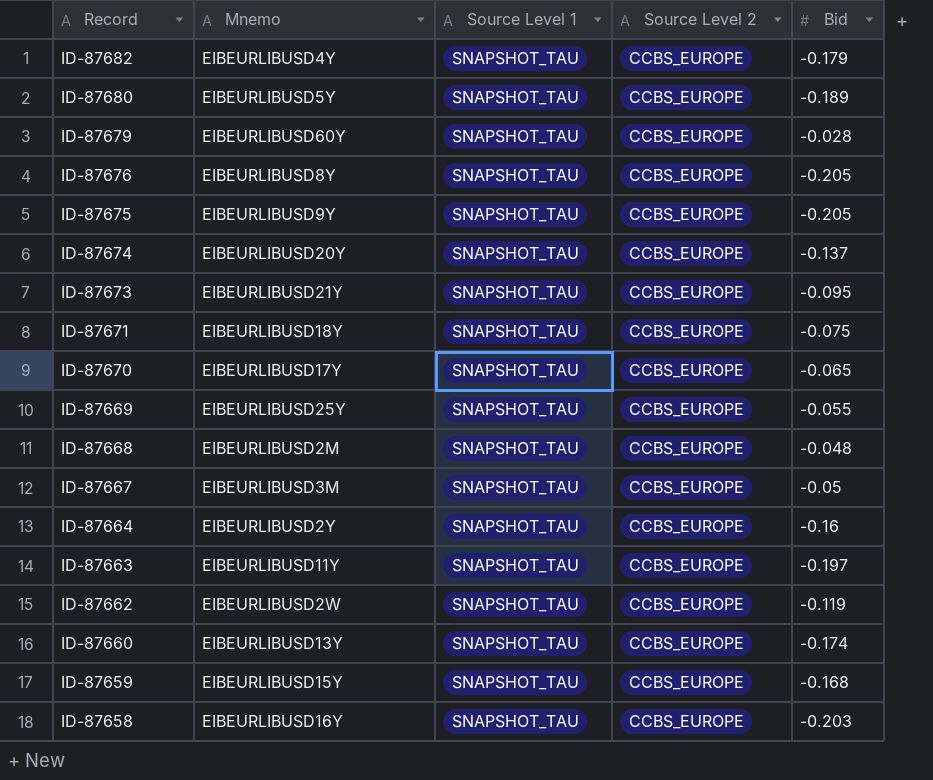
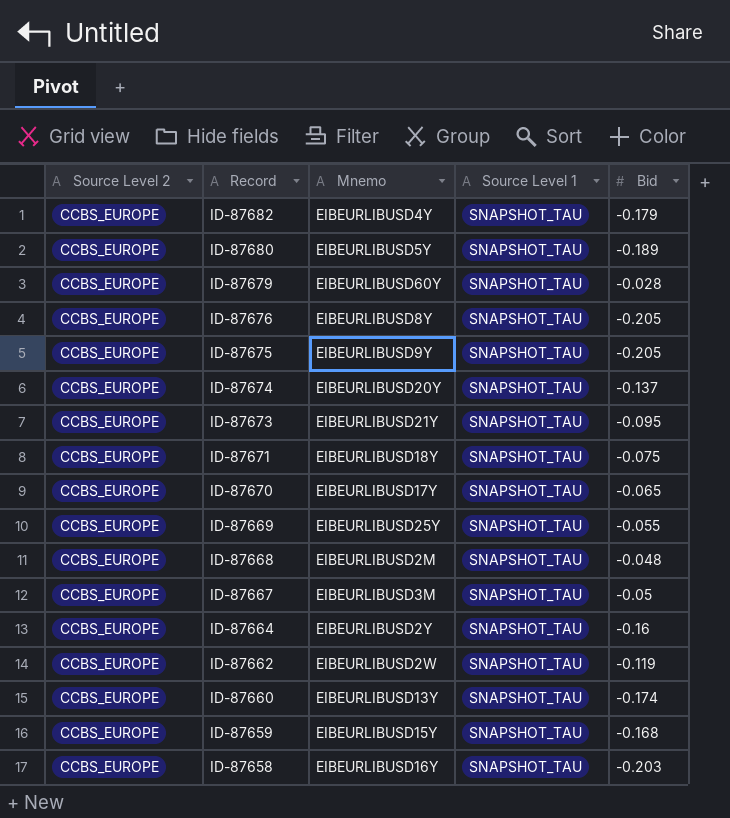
column Source Level 2 | position: 4 -> 1
row ID-87663: EIBEURLIBUSD11Y | SNAPSHOT_TAU | CCBS_EUROPE | -0.197 -> none

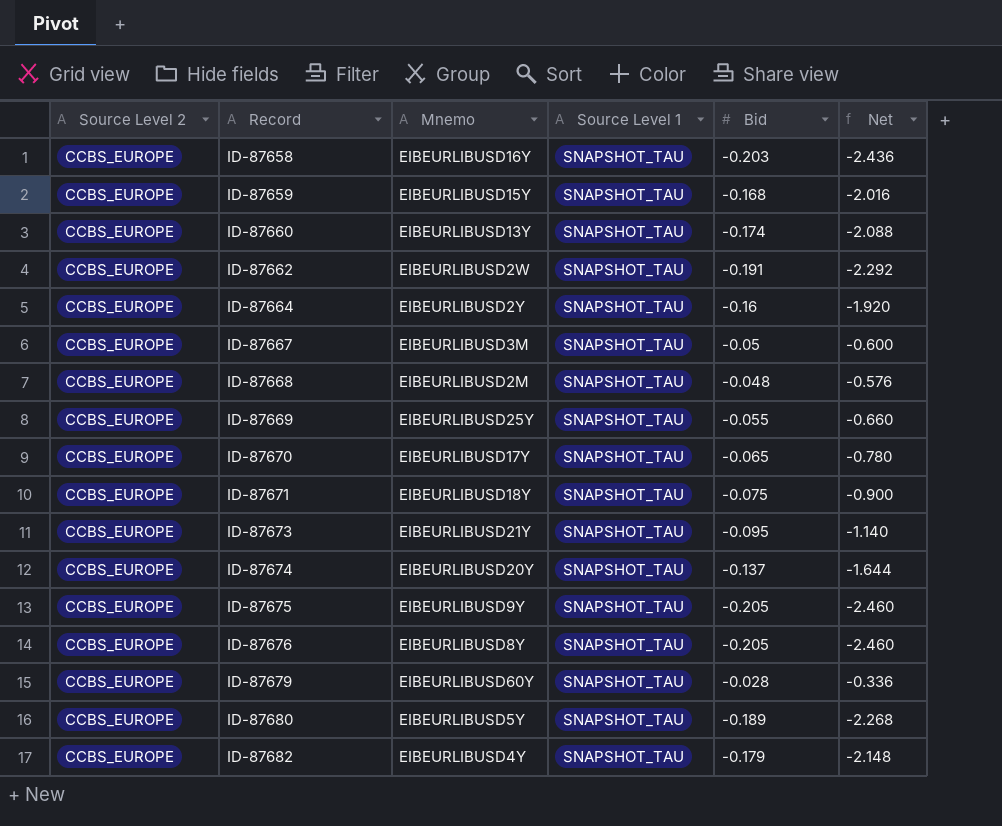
row order: Record descending -> Record ascending
column Net | formula: none -> [Bid] * 12
ID-87662 | Bid: -0.119 -> -0.191

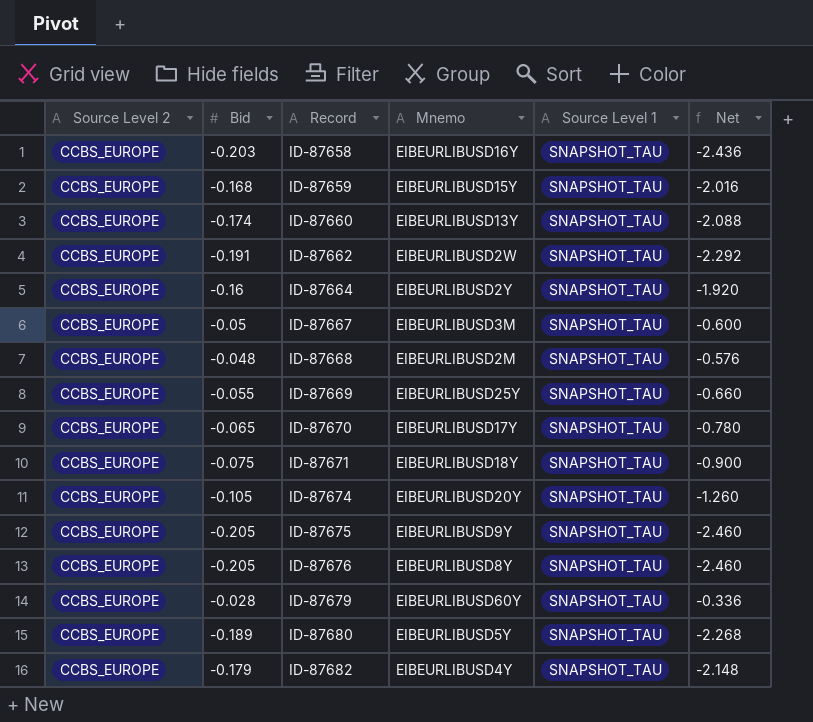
column Bid | position: 5 -> 2
row ID-87673: CCBS_EUROPE | EIBEURLIBUSD21Y | SNAPSHOT_TAU | -0.095 | -1.140 -> none
ID-87674 | Bid: -0.137 -> -0.105
ID-87674 | Net: -1.644 -> -1.260

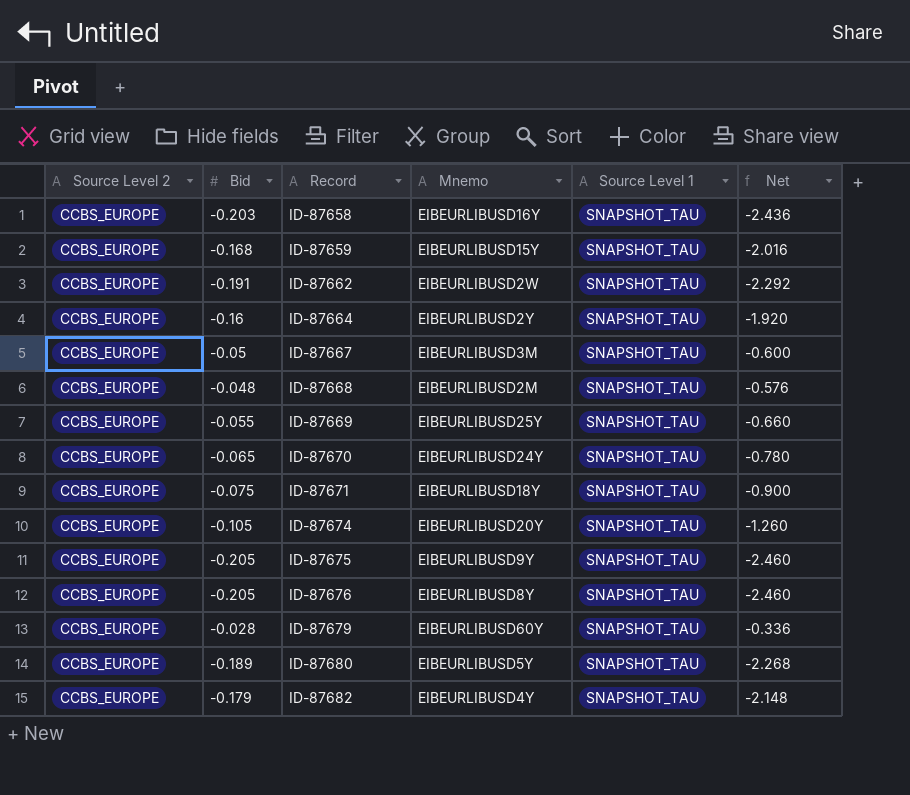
row ID-87660: CCBS_EUROPE | -0.174 | EIBEURLIBUSD13Y | SNAPSHOT_TAU | -2.088 -> none
ID-87670 | Mnemo: EIBEURLIBUSD17Y -> EIBEURLIBUSD24Y

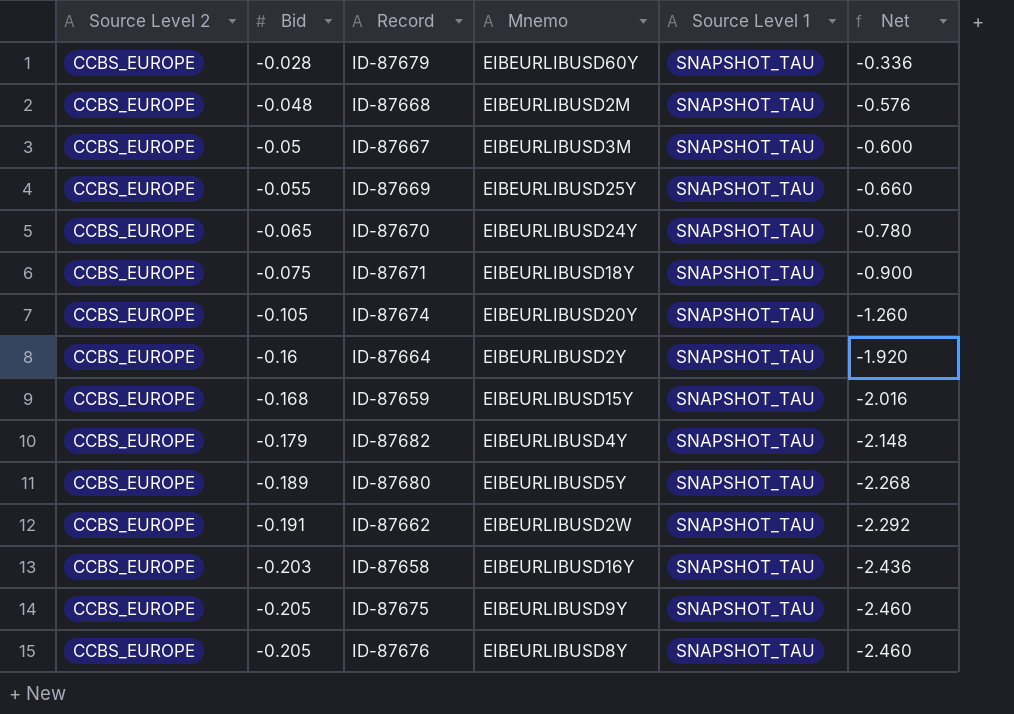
row order: Record ascending -> Bid descending

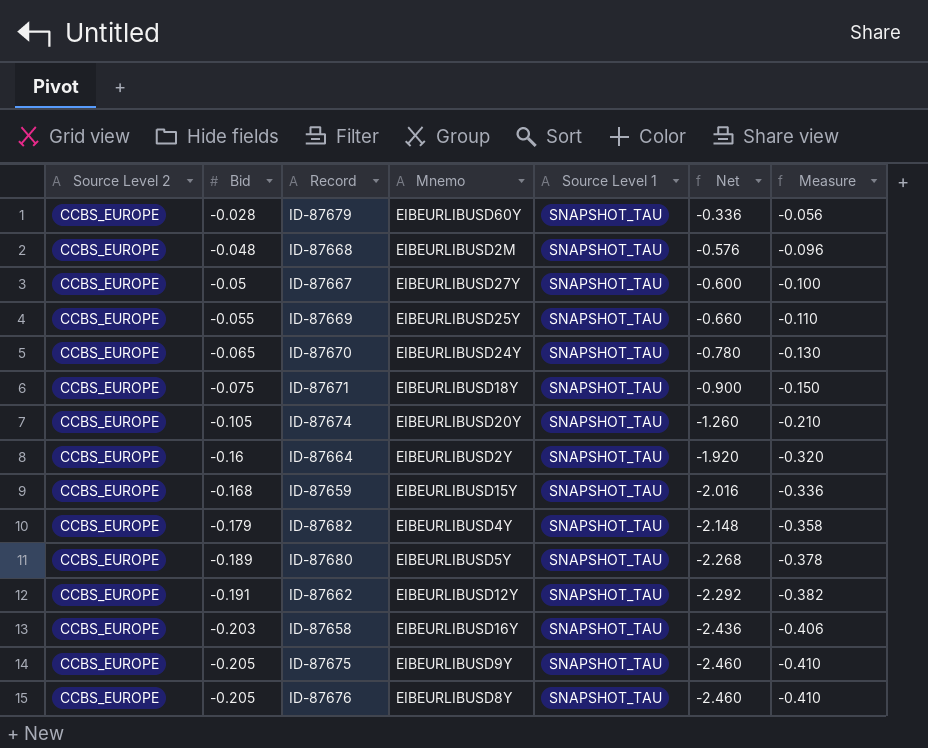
column Measure | formula: none -> [Bid] * 2
ID-87667 | Mnemo: EIBEURLIBUSD3M -> EIBEURLIBUSD27Y
ID-87662 | Mnemo: EIBEURLIBUSD2W -> EIBEURLIBUSD12Y

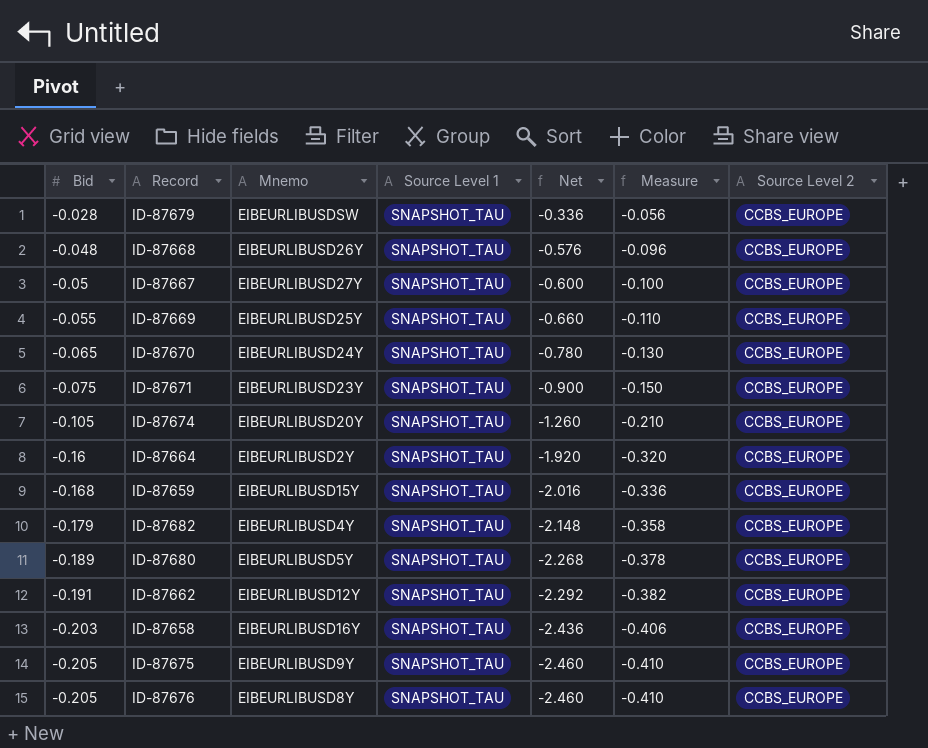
column Source Level 2 | position: 1 -> 7
ID-87679 | Mnemo: EIBEURLIBUSD60Y -> EIBEURLIBUSDSW
ID-87668 | Mnemo: EIBEURLIBUSD2M -> EIBEURLIBUSD26Y
ID-87671 | Mnemo: EIBEURLIBUSD18Y -> EIBEURLIBUSD23Y

